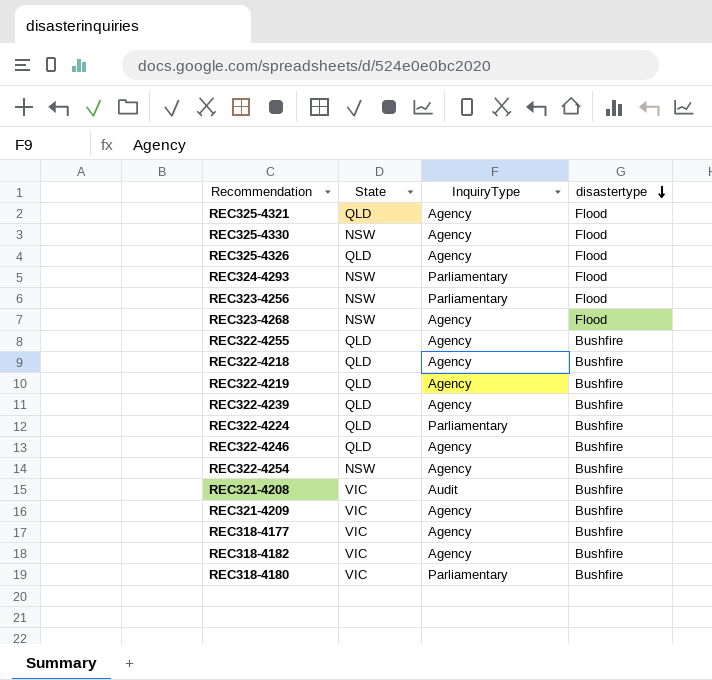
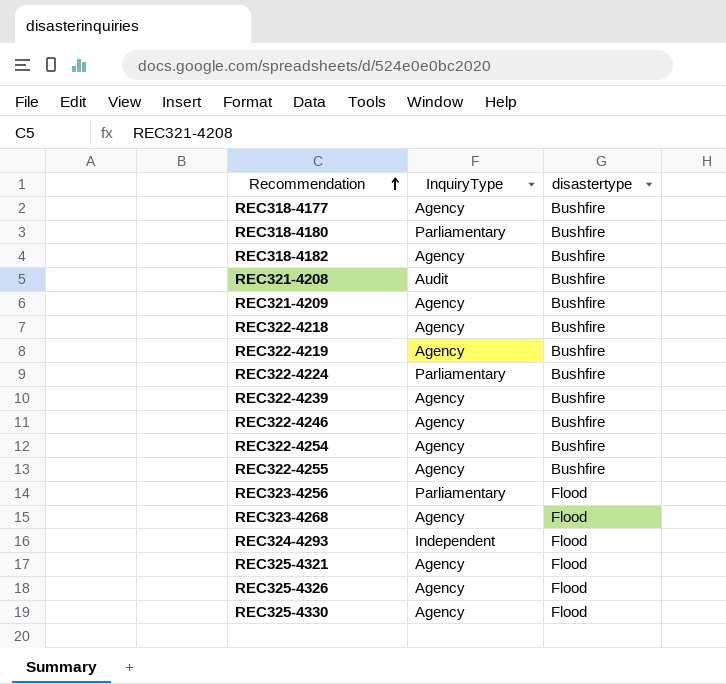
row order: disastertype descending -> Recommendation ascending
column State | position: 2 -> none
REC324-4293 | InquiryType: Parliamentary -> Independent

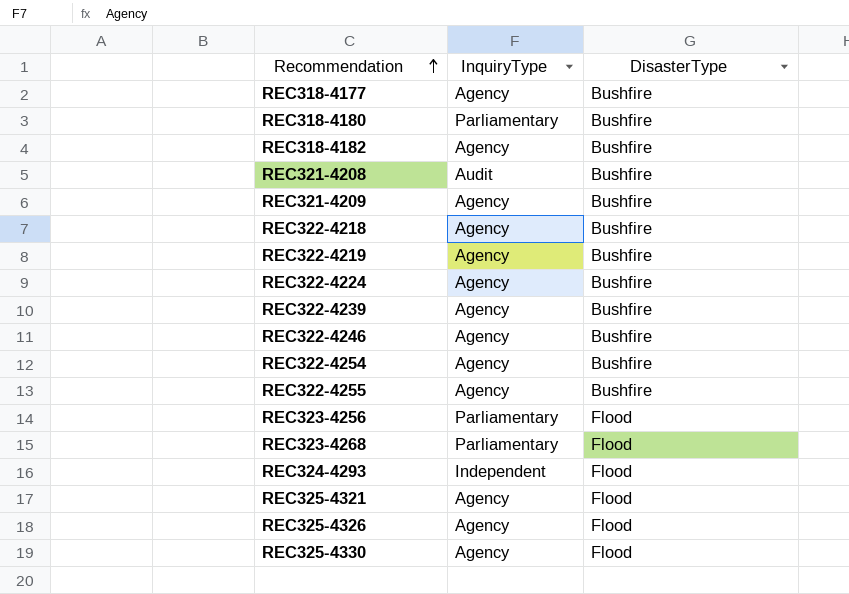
column name: disastertype -> DisasterType
REC322-4224 | InquiryType: Parliamentary -> Agency
REC323-4268 | InquiryType: Agency -> Parliamentary

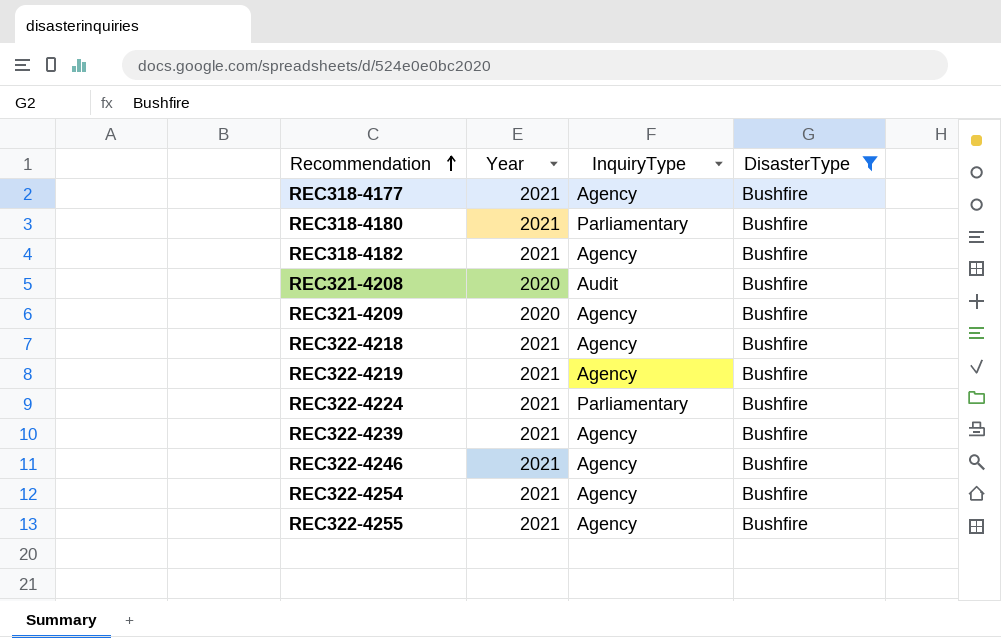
filter: none -> DisasterType = Bushfire
column Year | position: none -> 2
REC322-4224 | InquiryType: Agency -> Parliamentary

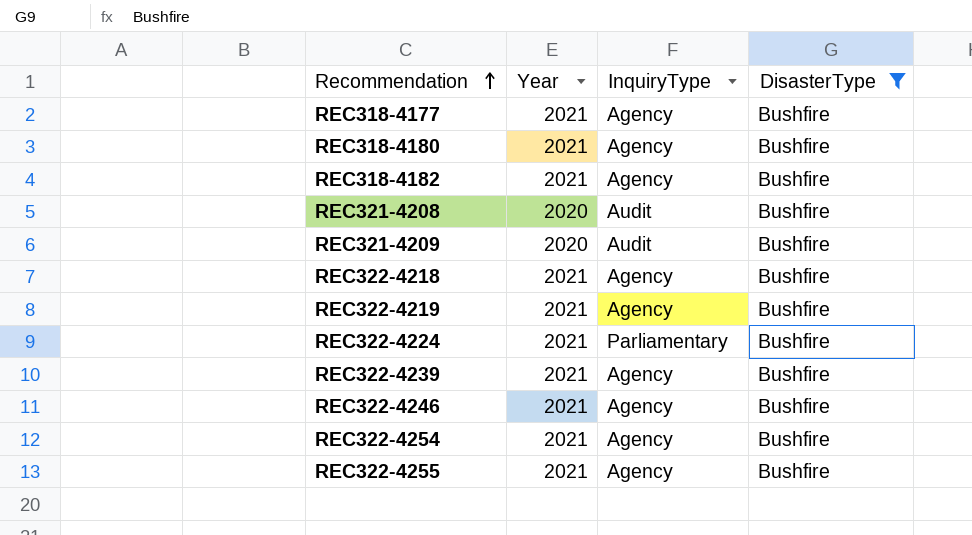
REC318-4180 | InquiryType: Parliamentary -> Agency
REC321-4209 | InquiryType: Agency -> Audit

